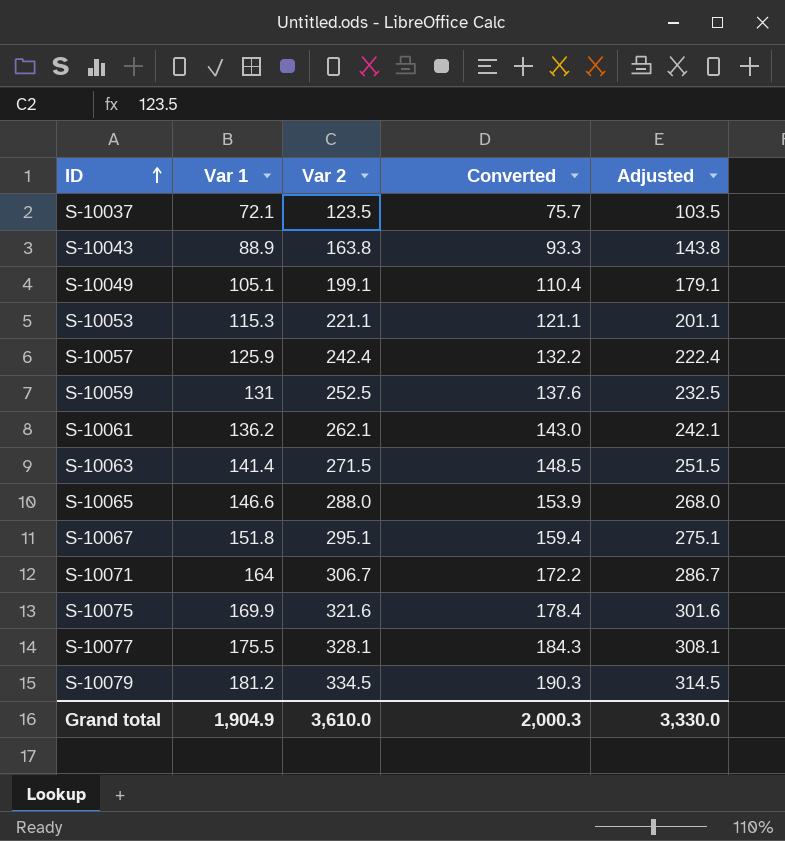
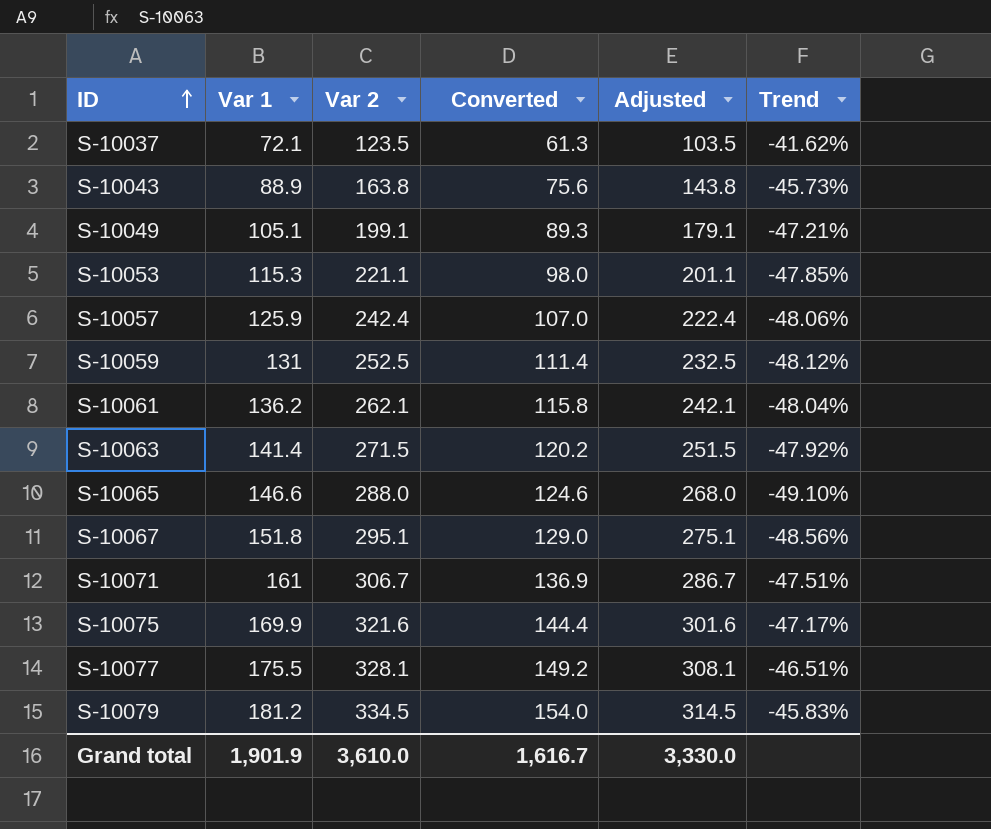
column Converted | formula: [Var 1] * 1.05 -> [Var 1] * 0.85
column Trend | formula: none -> ([Var 1] - [Var 2]) / [Var 2]
S-10071 | Var 1: 164 -> 161
Grand total | Var 1: 1,904.9 -> 1,901.9
Grand total | Converted: 2,000.3 -> 1,616.7

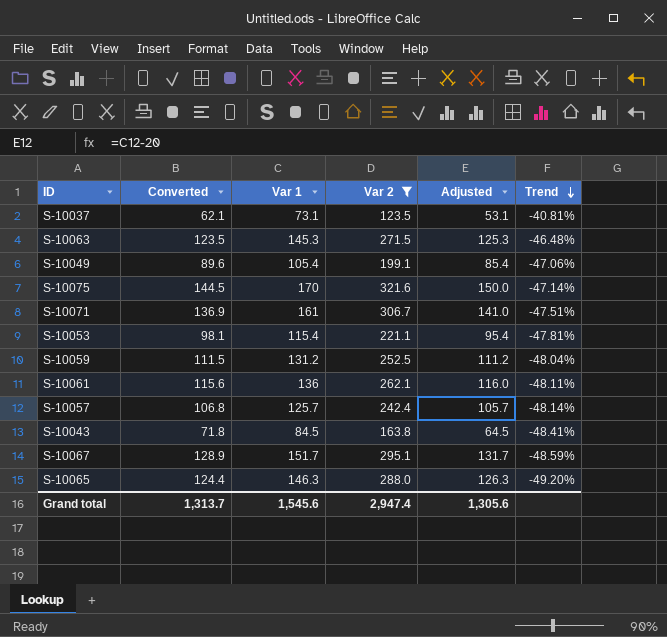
filter: none -> Var 2 <= 321.6
row order: ID ascending -> Trend descending
column Converted | position: 4 -> 2
column Adjusted | formula: [Var 2] - 20 -> [Var 1] - 20
S-10037 | Converted: 61.3 -> 62.1
S-10037 | Var 1: 72.1 -> 73.1
S-10037 | Trend: -41.62% -> -40.81%
S-10063 | Converted: 120.2 -> 123.5
S-10063 | Var 1: 141.4 -> 145.3
S-10063 | Trend: -47.92% -> -46.48%
S-10049 | Converted: 89.3 -> 89.6
S-10049 | Var 1: 105.1 -> 105.4
S-10049 | Trend: -47.21% -> -47.06%
S-10075 | Converted: 144.4 -> 144.5
S-10075 | Var 1: 169.9 -> 170
S-10075 | Trend: -47.17% -> -47.14%
S-10053 | Converted: 98.0 -> 98.1
S-10053 | Var 1: 115.3 -> 115.4
S-10053 | Trend: -47.85% -> -47.81%
S-10059 | Converted: 111.4 -> 111.5
S-10059 | Var 1: 131 -> 131.2
S-10059 | Trend: -48.12% -> -48.04%
S-10061 | Converted: 115.8 -> 115.6
S-10061 | Var 1: 136.2 -> 136
S-10061 | Trend: -48.04% -> -48.11%
S-10057 | Converted: 107.0 -> 106.8
S-10057 | Var 1: 125.9 -> 125.7
S-10057 | Trend: -48.06% -> -48.14%
S-10043 | Converted: 75.6 -> 71.8
S-10043 | Var 1: 88.9 -> 84.5
S-10043 | Trend: -45.73% -> -48.41%
S-10067 | Converted: 129.0 -> 128.9
S-10067 | Var 1: 151.8 -> 151.7
S-10067 | Trend: -48.56% -> -48.59%
S-10065 | Converted: 124.6 -> 124.4
S-10065 | Var 1: 146.6 -> 146.3
S-10065 | Trend: -49.10% -> -49.20%
Grand total | Converted: 1,616.7 -> 1,313.7
Grand total | Var 1: 1,901.9 -> 1,545.6
Grand total | Var 2: 3,610.0 -> 2,947.4
Grand total | Adjusted: 3,330.0 -> 1,305.6

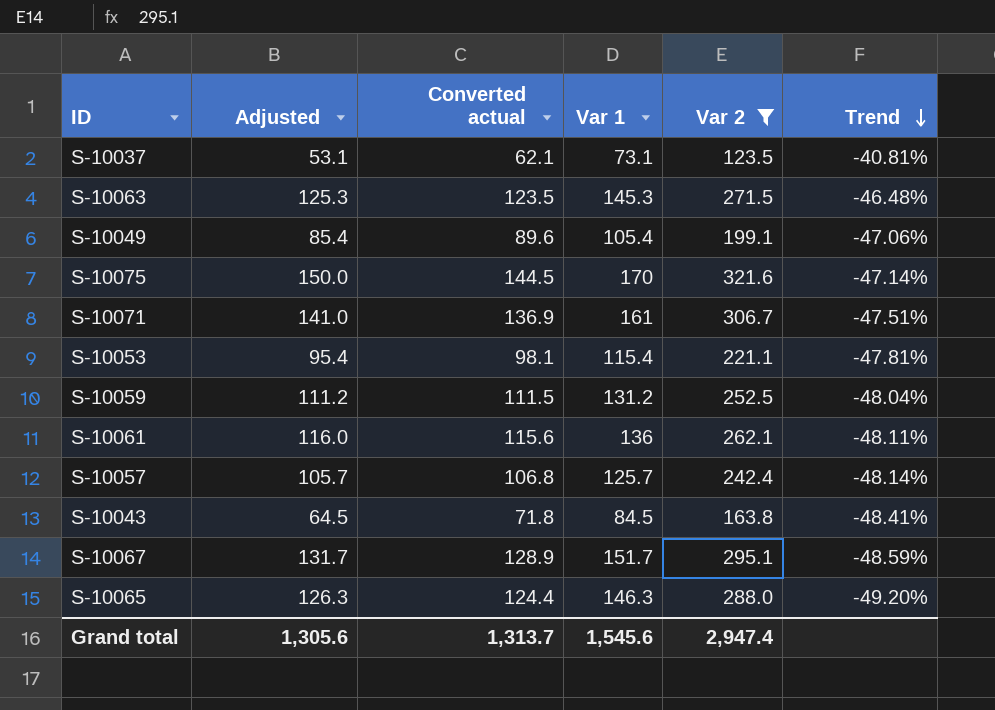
column Adjusted | position: 5 -> 2
column name: Converted -> Converted actual

